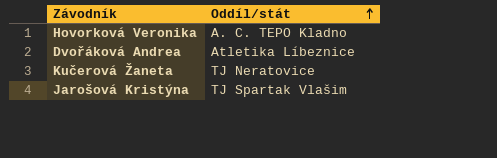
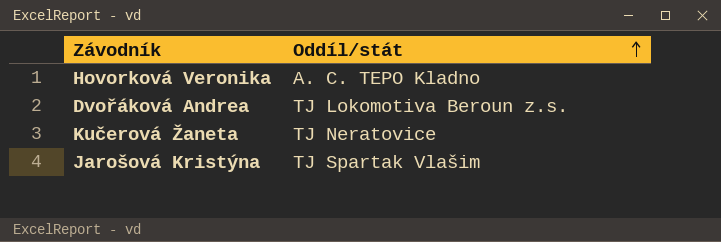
Dvořáková Andrea | Oddíl/stát: Atletika Líbeznice -> TJ Lokomotiva Beroun z.s.

